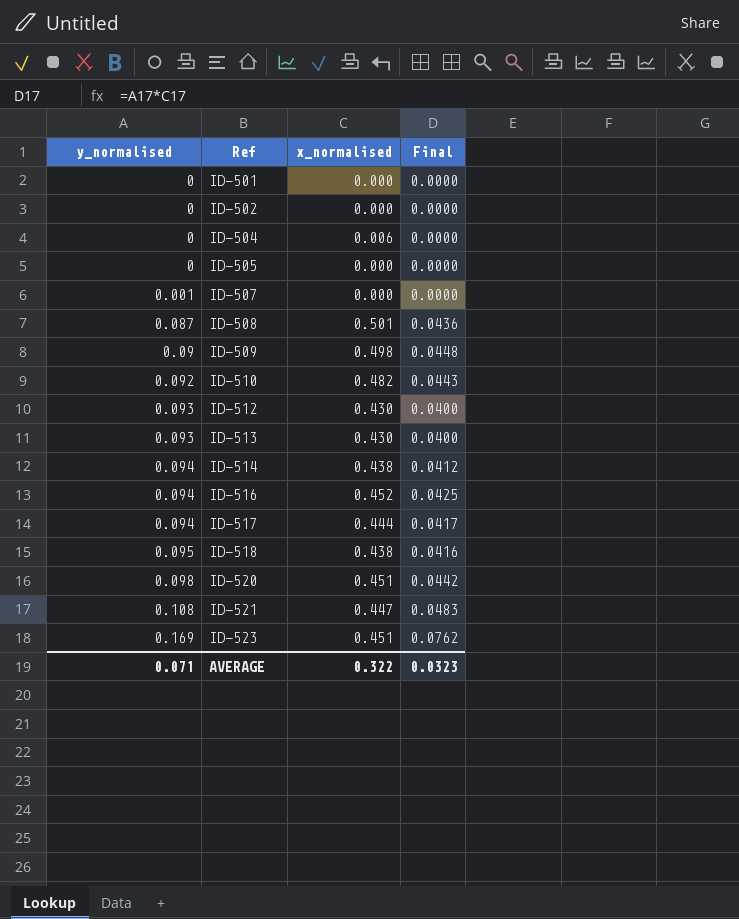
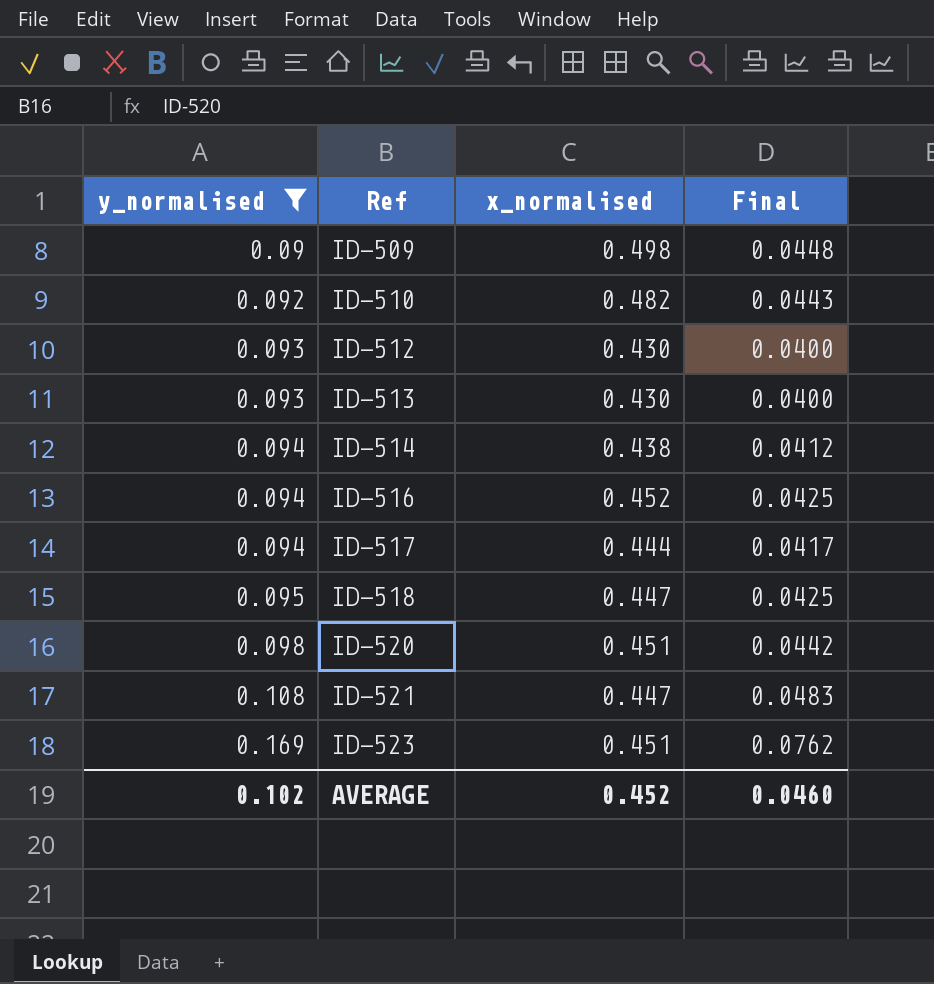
filter: none -> y_normalised >= 0.09
ID-518 | x_normalised: 0.438 -> 0.447
ID-518 | Final: 0.0416 -> 0.0425
AVERAGE | y_normalised: 0.071 -> 0.102
AVERAGE | x_normalised: 0.322 -> 0.452
AVERAGE | Final: 0.0323 -> 0.0460

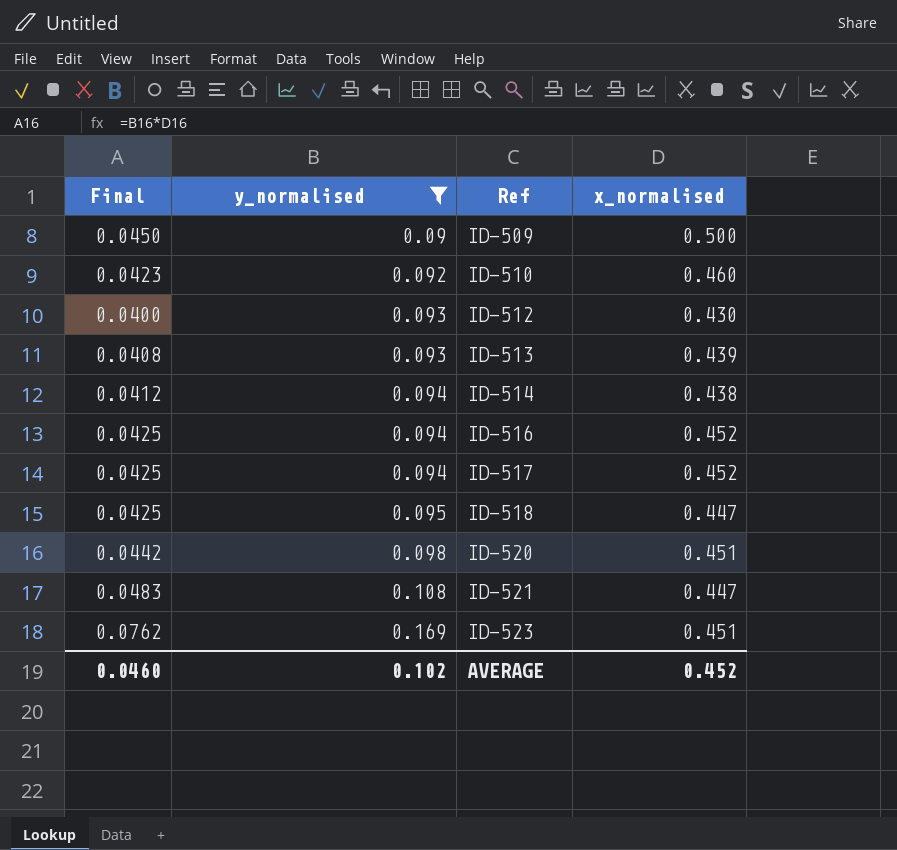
column Final | position: 4 -> 1
ID-509 | Final: 0.0448 -> 0.0450
ID-509 | x_normalised: 0.498 -> 0.500
ID-510 | Final: 0.0443 -> 0.0423
ID-510 | x_normalised: 0.482 -> 0.460
ID-513 | Final: 0.0400 -> 0.0408
ID-513 | x_normalised: 0.430 -> 0.439
ID-517 | Final: 0.0417 -> 0.0425
ID-517 | x_normalised: 0.444 -> 0.452

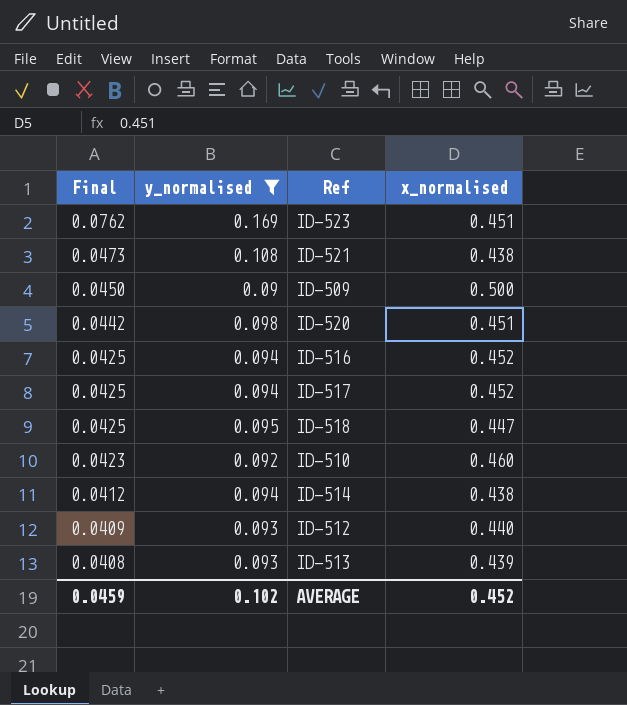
row order: y_normalised ascending -> Final descending
ID-521 | Final: 0.0483 -> 0.0473
ID-521 | x_normalised: 0.447 -> 0.438
ID-512 | Final: 0.0400 -> 0.0409
ID-512 | x_normalised: 0.430 -> 0.440
AVERAGE | Final: 0.0460 -> 0.0459

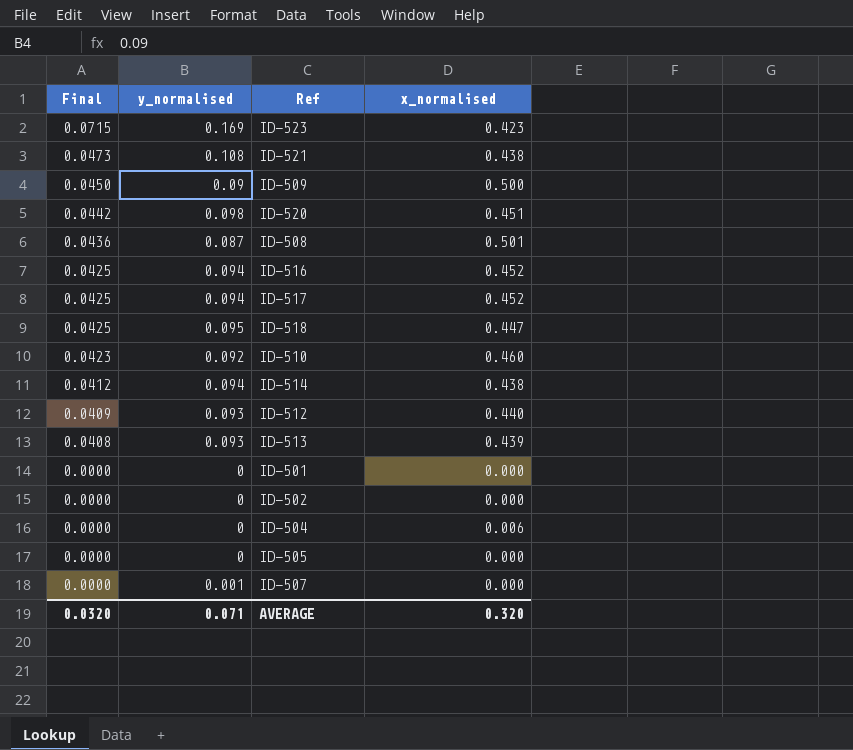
filter: y_normalised >= 0.09 -> none
ID-523 | Final: 0.0762 -> 0.0715
ID-523 | x_normalised: 0.451 -> 0.423
AVERAGE | Final: 0.0459 -> 0.0320
AVERAGE | y_normalised: 0.102 -> 0.071
AVERAGE | x_normalised: 0.452 -> 0.320

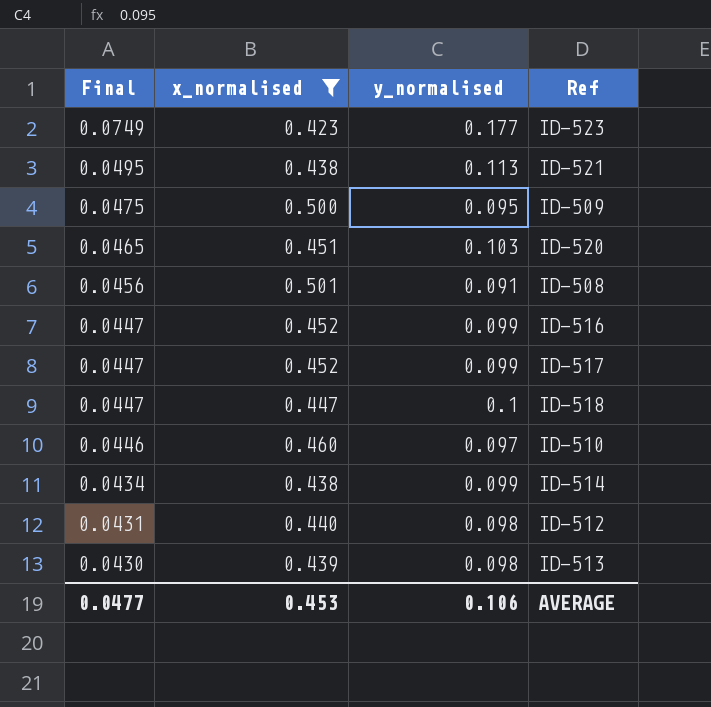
filter: none -> x_normalised >= 0.423
column x_normalised | position: 4 -> 2
ID-523 | Final: 0.0715 -> 0.0749
ID-523 | y_normalised: 0.169 -> 0.177
ID-521 | Final: 0.0473 -> 0.0495
ID-521 | y_normalised: 0.108 -> 0.113
ID-509 | Final: 0.0450 -> 0.0475
ID-509 | y_normalised: 0.09 -> 0.095
ID-520 | Final: 0.0442 -> 0.0465
ID-520 | y_normalised: 0.098 -> 0.103
ID-508 | Final: 0.0436 -> 0.0456
ID-508 | y_normalised: 0.087 -> 0.091
ID-516 | Final: 0.0425 -> 0.0447
ID-516 | y_normalised: 0.094 -> 0.099
ID-517 | Final: 0.0425 -> 0.0447
ID-517 | y_normalised: 0.094 -> 0.099
ID-518 | Final: 0.0425 -> 0.0447
ID-518 | y_normalised: 0.095 -> 0.1
ID-510 | Final: 0.0423 -> 0.0446
ID-510 | y_normalised: 0.092 -> 0.097
ID-514 | Final: 0.0412 -> 0.0434
ID-514 | y_normalised: 0.094 -> 0.099
ID-512 | Final: 0.0409 -> 0.0431
ID-512 | y_normalised: 0.093 -> 0.098
ID-513 | Final: 0.0408 -> 0.0430
ID-513 | y_normalised: 0.093 -> 0.098
AVERAGE | Final: 0.0320 -> 0.0477
AVERAGE | x_normalised: 0.320 -> 0.453
AVERAGE | y_normalised: 0.071 -> 0.106

